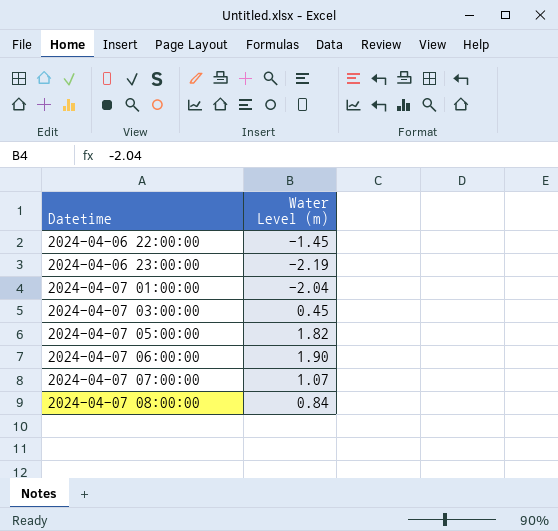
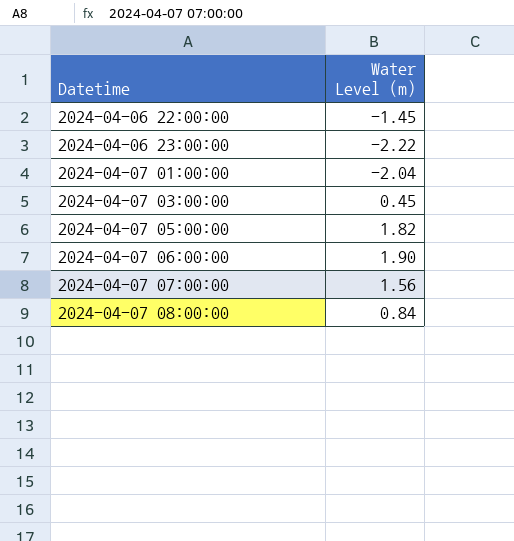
2024-04-06 23:00:00 | Water Level (m): -2.19 -> -2.22
2024-04-07 07:00:00 | Water Level (m): 1.07 -> 1.56

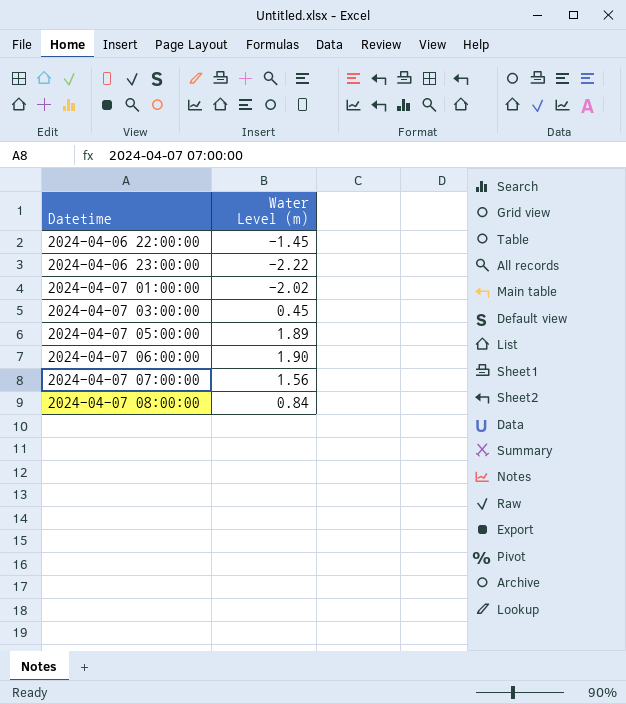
2024-04-07 01:00:00 | Water Level (m): -2.04 -> -2.02
2024-04-07 05:00:00 | Water Level (m): 1.82 -> 1.89

